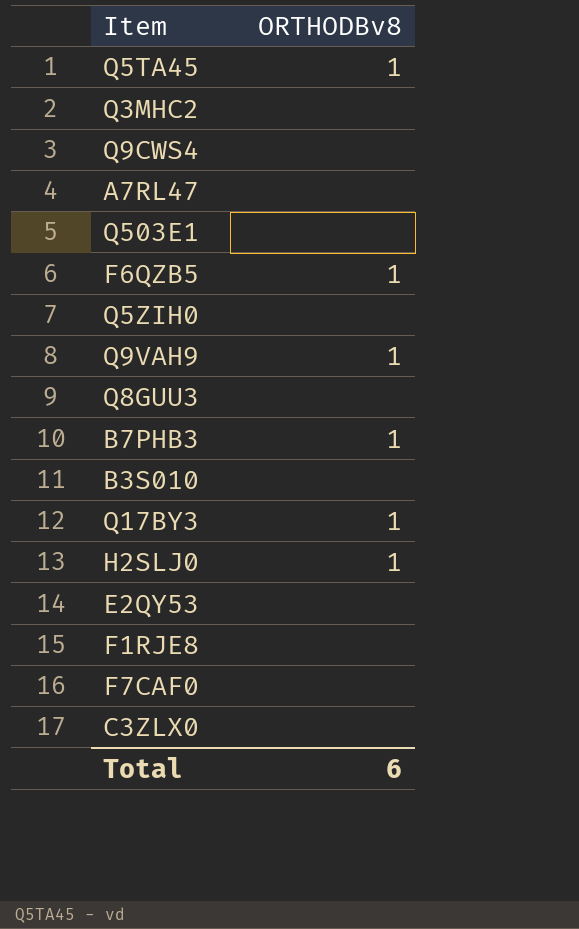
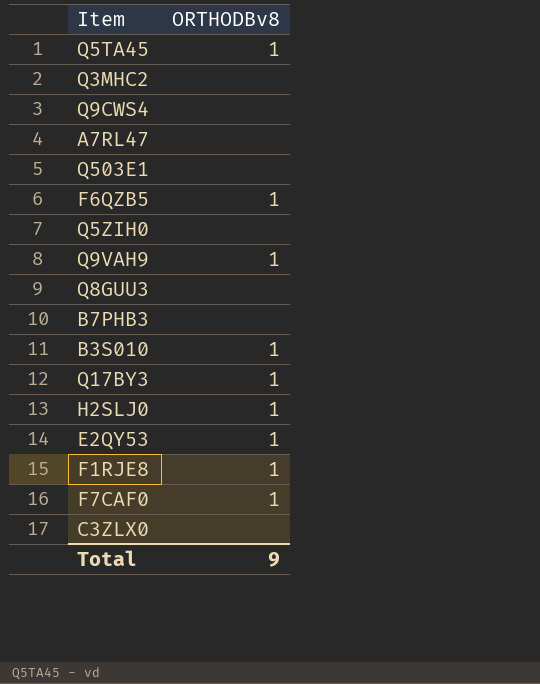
B7PHB3 | ORTHODBv8: 1 -> none
B3S010 | ORTHODBv8: none -> 1
E2QY53 | ORTHODBv8: none -> 1
F1RJE8 | ORTHODBv8: none -> 1
F7CAF0 | ORTHODBv8: none -> 1
Total | ORTHODBv8: 6 -> 9

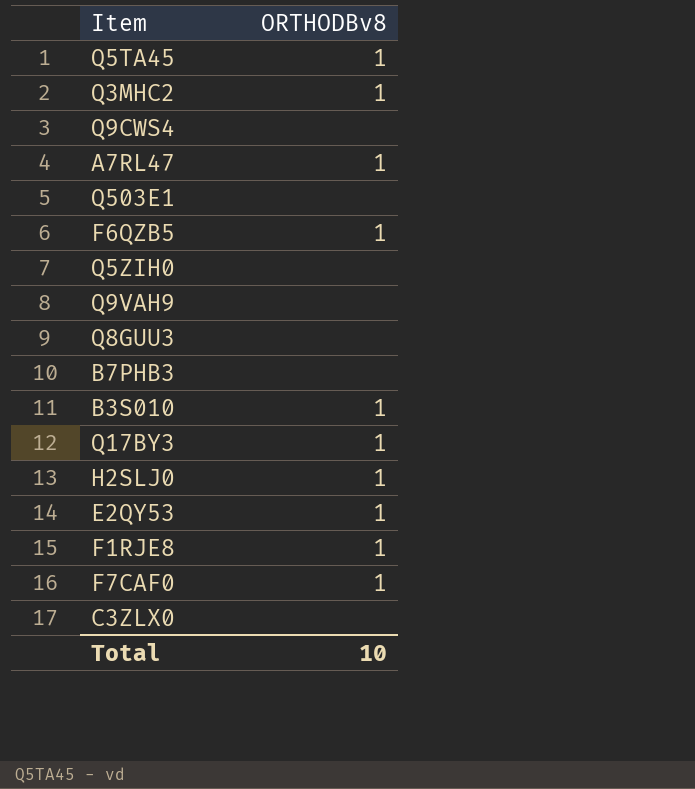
Q3MHC2 | ORTHODBv8: none -> 1
A7RL47 | ORTHODBv8: none -> 1
Q9VAH9 | ORTHODBv8: 1 -> none
Total | ORTHODBv8: 9 -> 10

